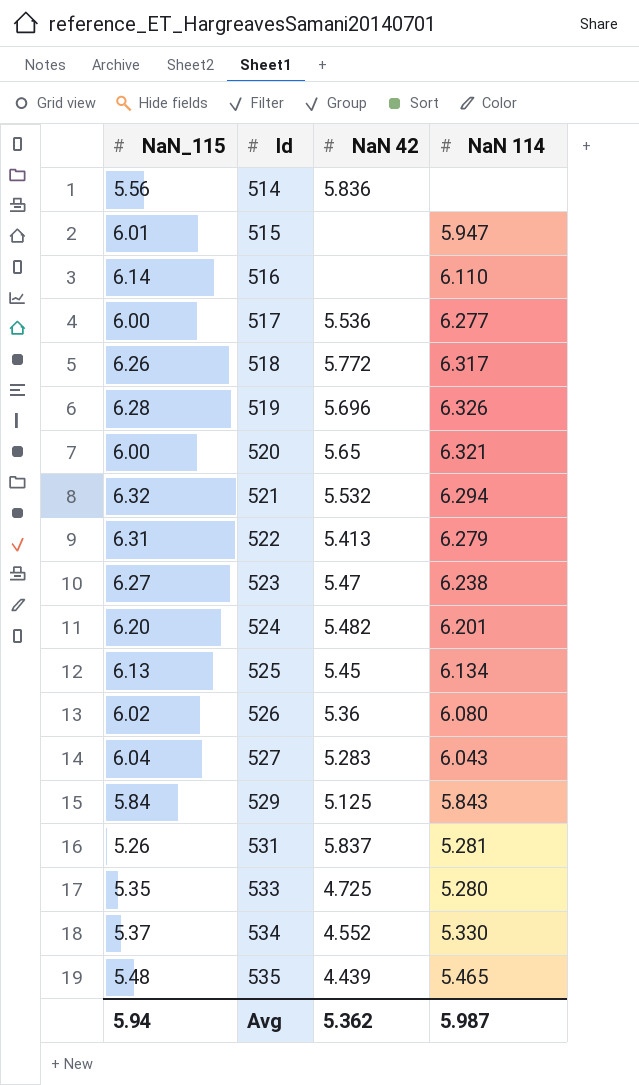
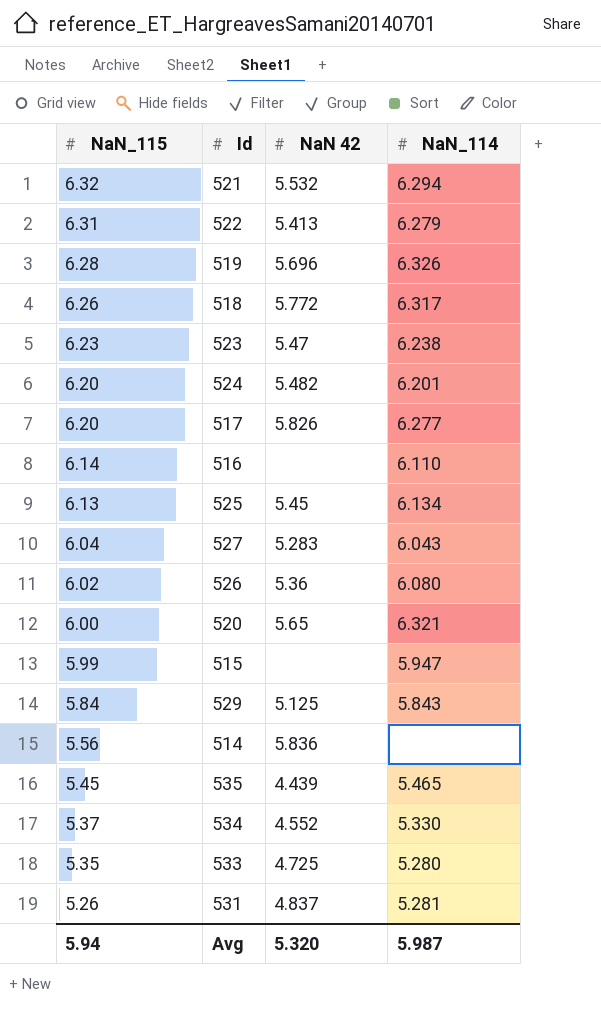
row order: Id ascending -> NaN_115 descending
column name: NaN 114 -> NaN_114
523 | NaN_115: 6.27 -> 6.23
517 | NaN_115: 6.00 -> 6.20
517 | NaN 42: 5.536 -> 5.826
515 | NaN_115: 6.01 -> 5.99
535 | NaN_115: 5.48 -> 5.45
531 | NaN 42: 5.837 -> 4.837
Avg | NaN 42: 5.362 -> 5.320

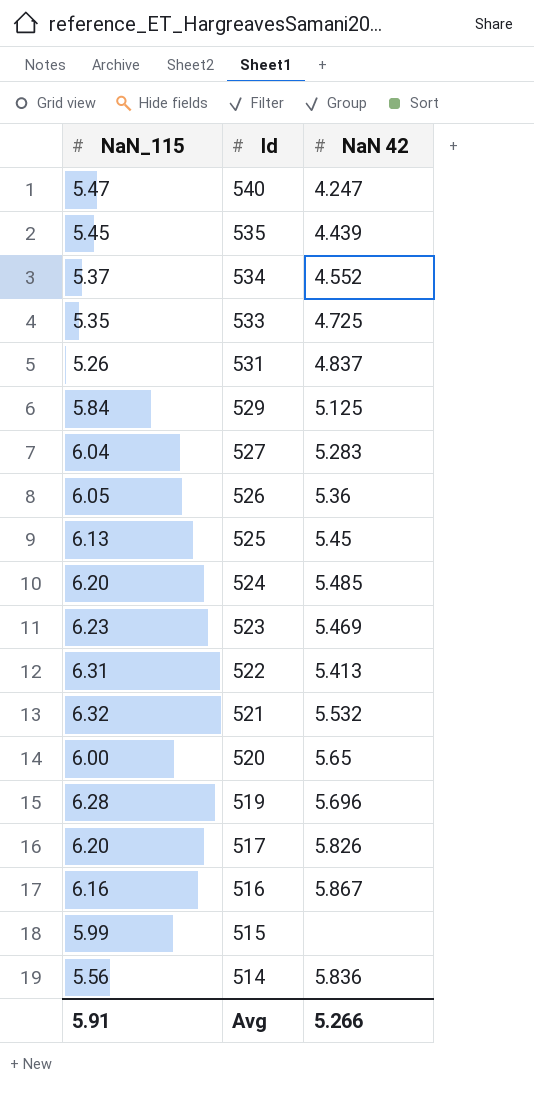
row order: NaN_115 descending -> Id descending
column NaN_114 | position: 4 -> none
row 518: 6.26 | 5.772 | 6.317 -> none
row 540: none -> 5.47 | 4.247
526 | NaN_115: 6.02 -> 6.05
524 | NaN 42: 5.482 -> 5.485
523 | NaN 42: 5.47 -> 5.469
516 | NaN_115: 6.14 -> 6.16
516 | NaN 42: none -> 5.867
Avg | NaN_115: 5.94 -> 5.91
Avg | NaN 42: 5.320 -> 5.266

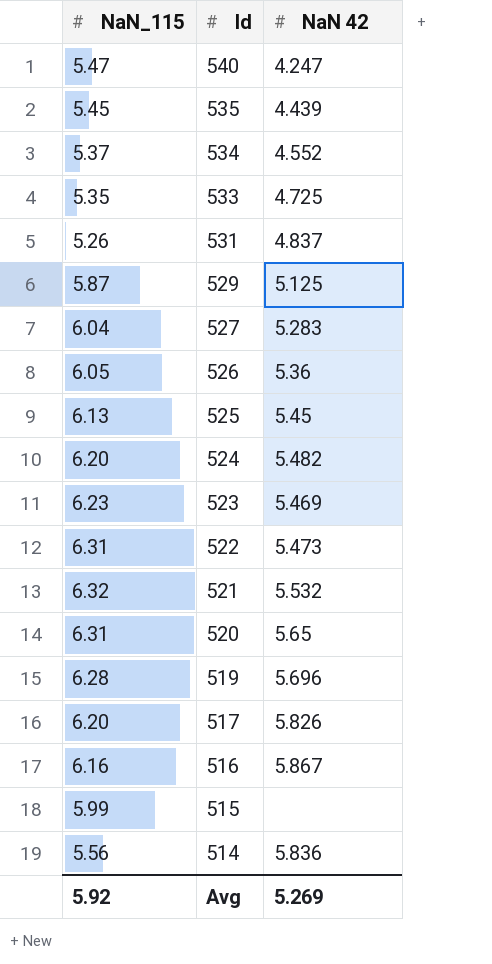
529 | NaN_115: 5.84 -> 5.87
524 | NaN 42: 5.485 -> 5.482
522 | NaN 42: 5.413 -> 5.473
520 | NaN_115: 6.00 -> 6.31
Avg | NaN_115: 5.91 -> 5.92
Avg | NaN 42: 5.266 -> 5.269

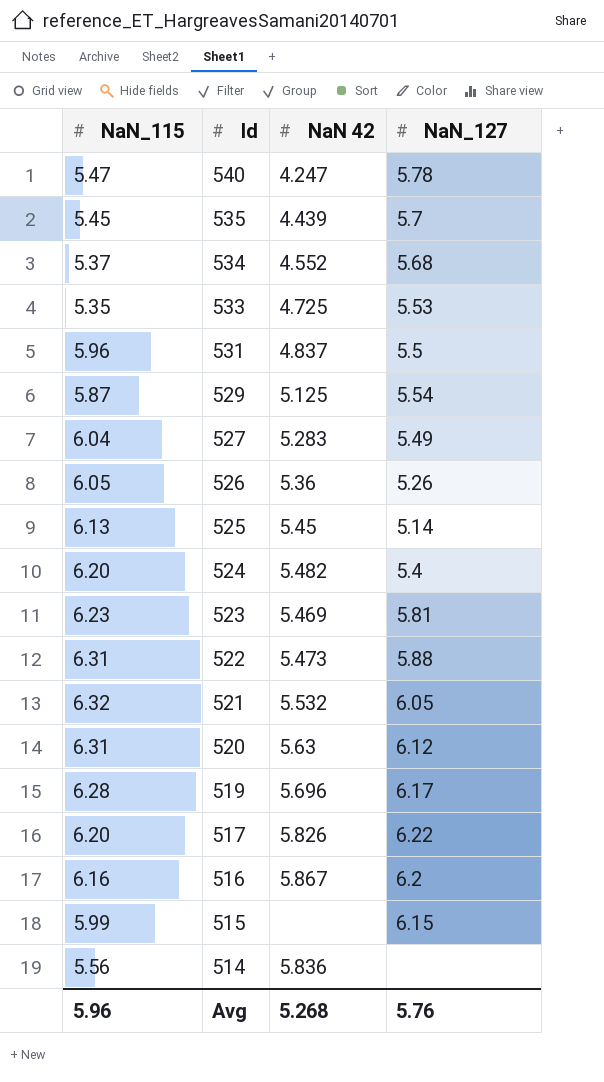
column NaN_127 | position: none -> 4
531 | NaN_115: 5.26 -> 5.96
520 | NaN 42: 5.65 -> 5.63
Avg | NaN_115: 5.92 -> 5.96
Avg | NaN 42: 5.269 -> 5.268

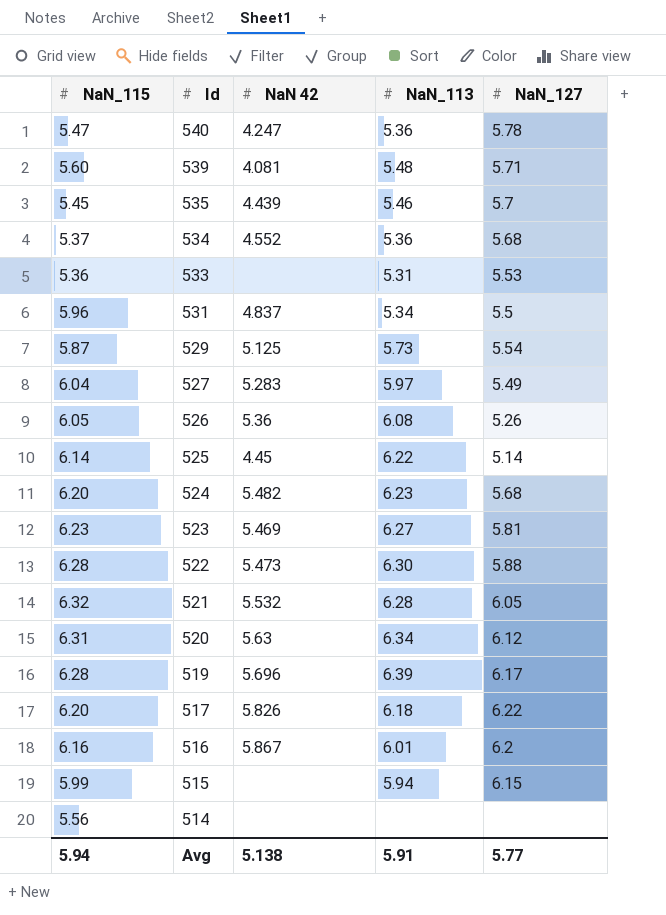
column NaN_113 | position: none -> 4
row 539: none -> 5.60 | 4.081 | 5.48 | 5.71
533 | NaN_115: 5.35 -> 5.36
533 | NaN 42: 4.725 -> none
525 | NaN_115: 6.13 -> 6.14
525 | NaN 42: 5.45 -> 4.45
524 | NaN_127: 5.4 -> 5.68
522 | NaN_115: 6.31 -> 6.28
514 | NaN 42: 5.836 -> none
Avg | NaN_115: 5.96 -> 5.94
Avg | NaN 42: 5.268 -> 5.138
Avg | NaN_127: 5.76 -> 5.77

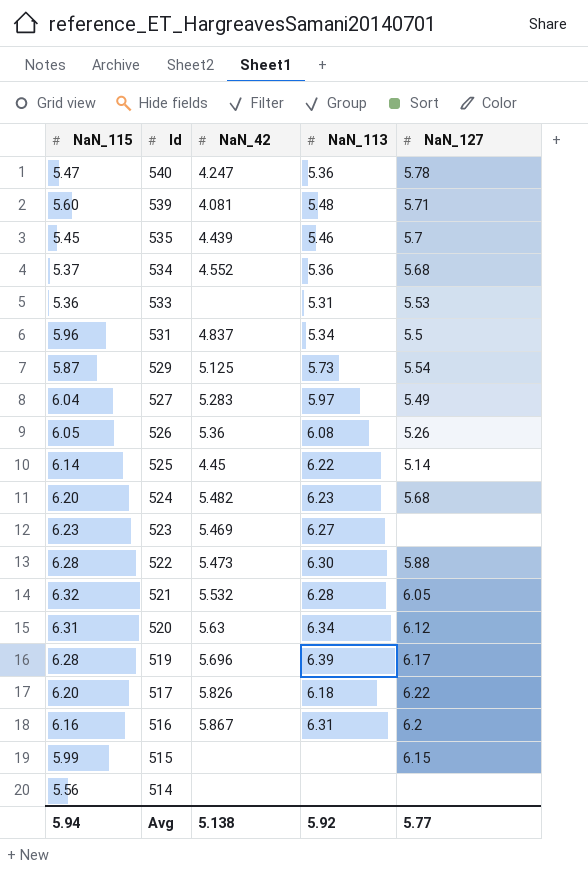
column name: NaN 42 -> NaN_42
523 | NaN_127: 5.81 -> none
516 | NaN_113: 6.01 -> 6.31
515 | NaN_113: 5.94 -> none
Avg | NaN_113: 5.91 -> 5.92

